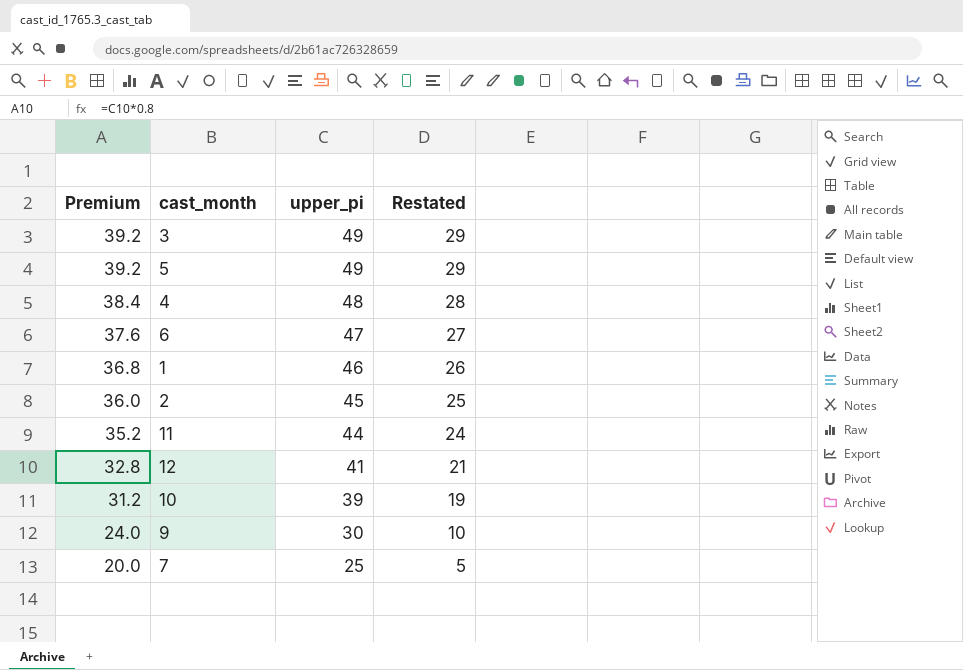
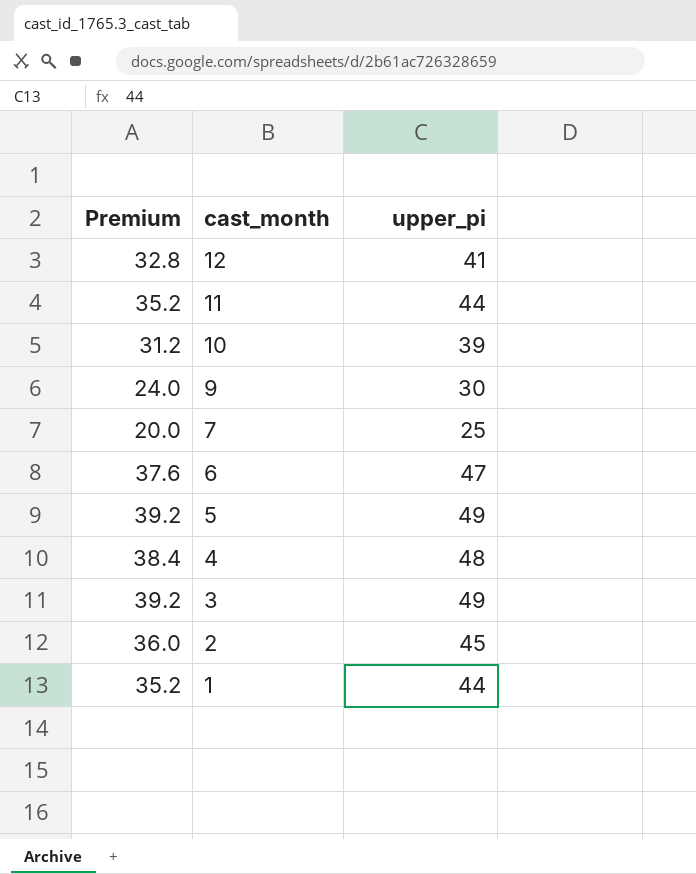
row order: Premium descending -> cast_month descending
column Restated | formula: [upper_pi] - 20 -> none
1 | Premium: 36.8 -> 35.2
1 | upper_pi: 46 -> 44

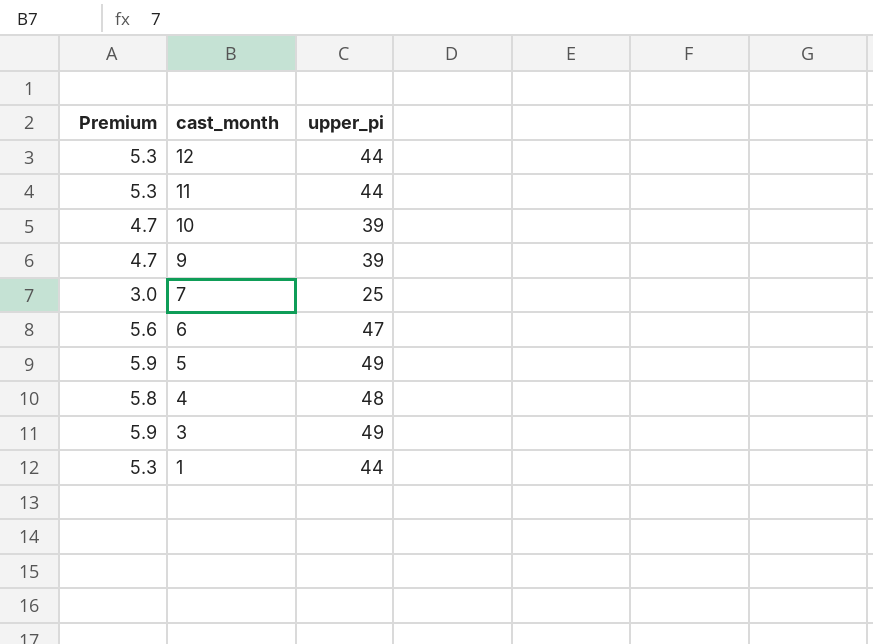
column Premium | formula: [upper_pi] * 0.8 -> [upper_pi] * 0.12
row 2: 36.0 | 45 -> none
12 | upper_pi: 41 -> 44
9 | upper_pi: 30 -> 39

